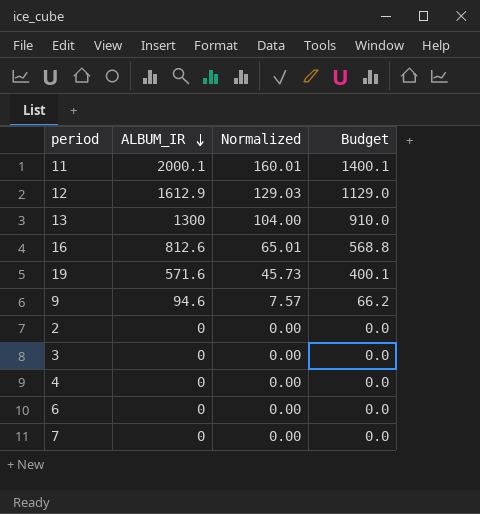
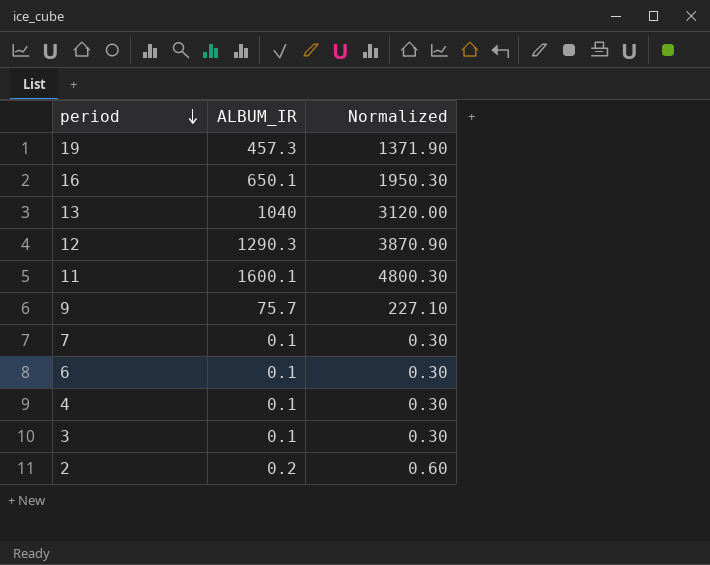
row order: ALBUM_IR descending -> period descending
column Budget | formula: [ALBUM_IR] * 0.7 -> none
column Normalized | formula: [ALBUM_IR] * 0.08 -> [ALBUM_IR] * 3
19 | ALBUM_IR: 571.6 -> 457.3
16 | ALBUM_IR: 812.6 -> 650.1
13 | ALBUM_IR: 1300 -> 1040
12 | ALBUM_IR: 1612.9 -> 1290.3
11 | ALBUM_IR: 2000.1 -> 1600.1
9 | ALBUM_IR: 94.6 -> 75.7
7 | ALBUM_IR: 0 -> 0.1
6 | ALBUM_IR: 0 -> 0.1
4 | ALBUM_IR: 0 -> 0.1
3 | ALBUM_IR: 0 -> 0.1
2 | ALBUM_IR: 0 -> 0.2

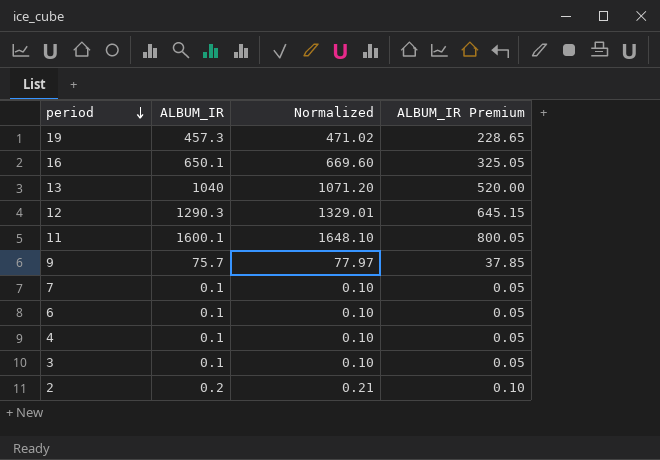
column Normalized | formula: [ALBUM_IR] * 3 -> [ALBUM_IR] * 1.03
column ALBUM_IR Premium | formula: none -> [ALBUM_IR] * 0.5

